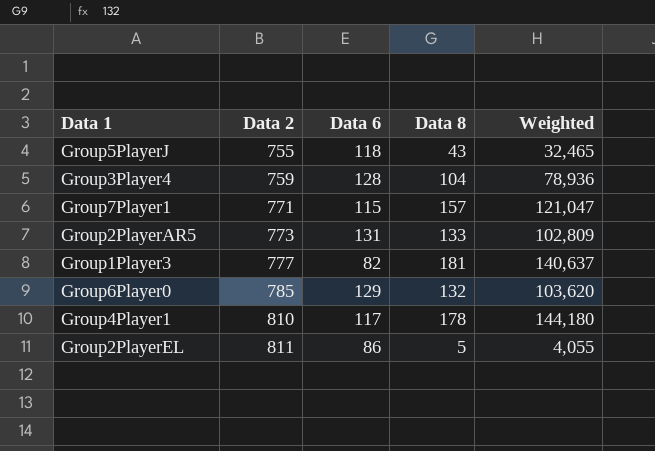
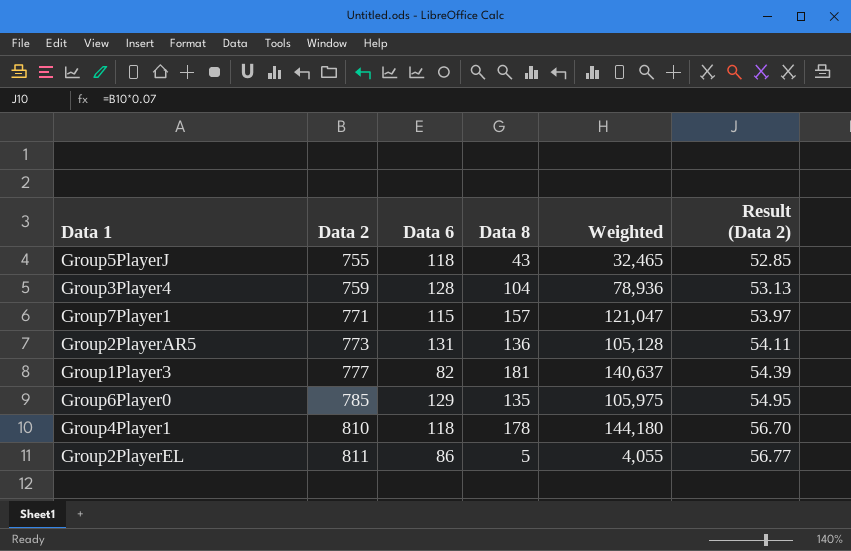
column Result (Data 2) | formula: none -> [Data 2] * 0.07
Group2PlayerAR5 | Data 8: 133 -> 136
Group2PlayerAR5 | Weighted: 102,809 -> 105,128
Group6Player0 | Data 8: 132 -> 135
Group6Player0 | Weighted: 103,620 -> 105,975
Group4Player1 | Data 6: 117 -> 118

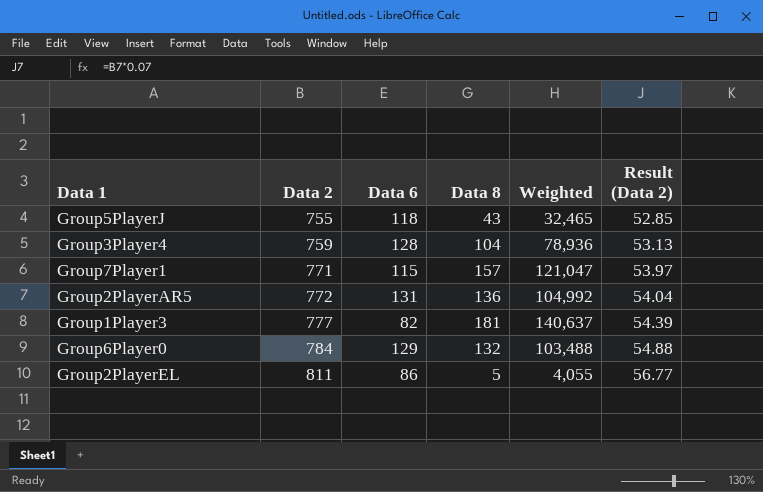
row Group4Player1: 810 | 118 | 178 | 144,180 | 56.70 -> none
Group2PlayerAR5 | Data 2: 773 -> 772
Group2PlayerAR5 | Weighted: 105,128 -> 104,992
Group2PlayerAR5 | Result (Data 2): 54.11 -> 54.04
Group6Player0 | Data 2: 785 -> 784
Group6Player0 | Data 8: 135 -> 132
Group6Player0 | Weighted: 105,975 -> 103,488
Group6Player0 | Result (Data 2): 54.95 -> 54.88

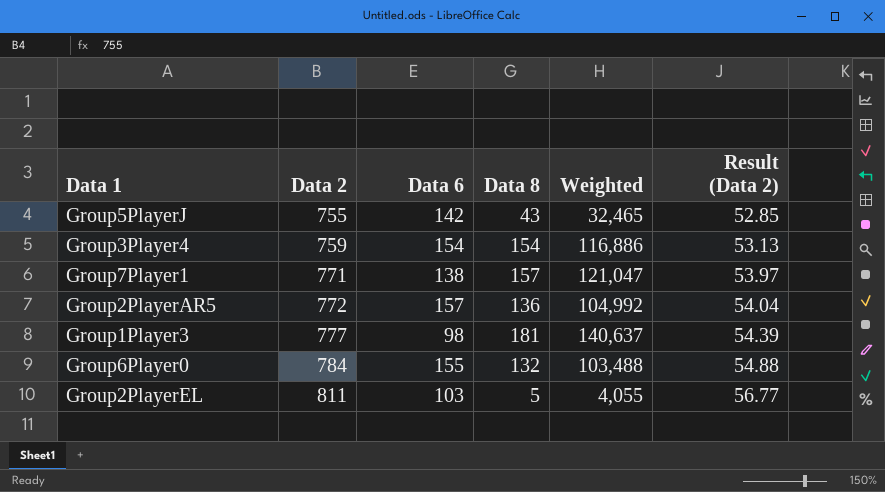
Group5PlayerJ | Data 6: 118 -> 142
Group3Player4 | Data 6: 128 -> 154
Group3Player4 | Data 8: 104 -> 154
Group3Player4 | Weighted: 78,936 -> 116,886
Group7Player1 | Data 6: 115 -> 138
Group2PlayerAR5 | Data 6: 131 -> 157
Group1Player3 | Data 6: 82 -> 98
Group6Player0 | Data 6: 129 -> 155
Group2PlayerEL | Data 6: 86 -> 103

